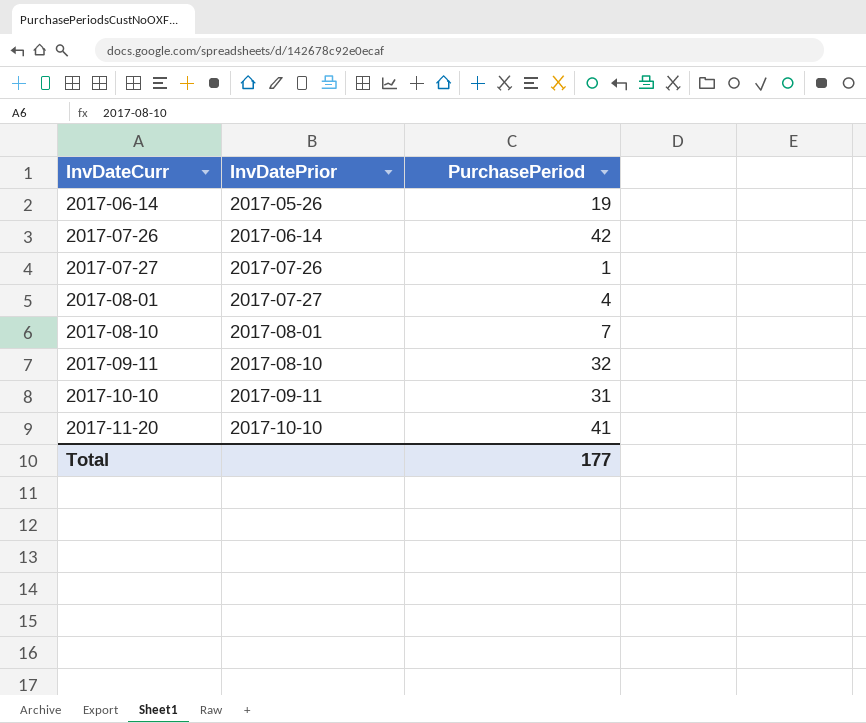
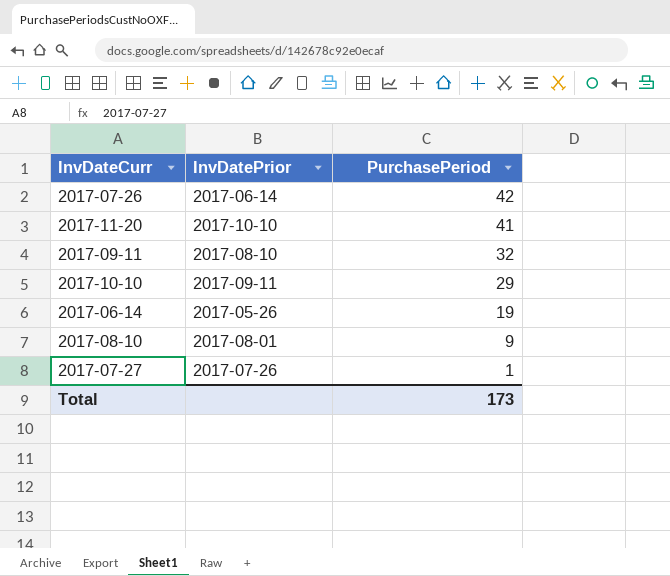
row order: InvDateCurr ascending -> PurchasePeriod descending
row 2017-08-01: 2017-07-27 | 4 -> none
2017-10-10 | PurchasePeriod: 31 -> 29
2017-08-10 | PurchasePeriod: 7 -> 9
Total | PurchasePeriod: 177 -> 173

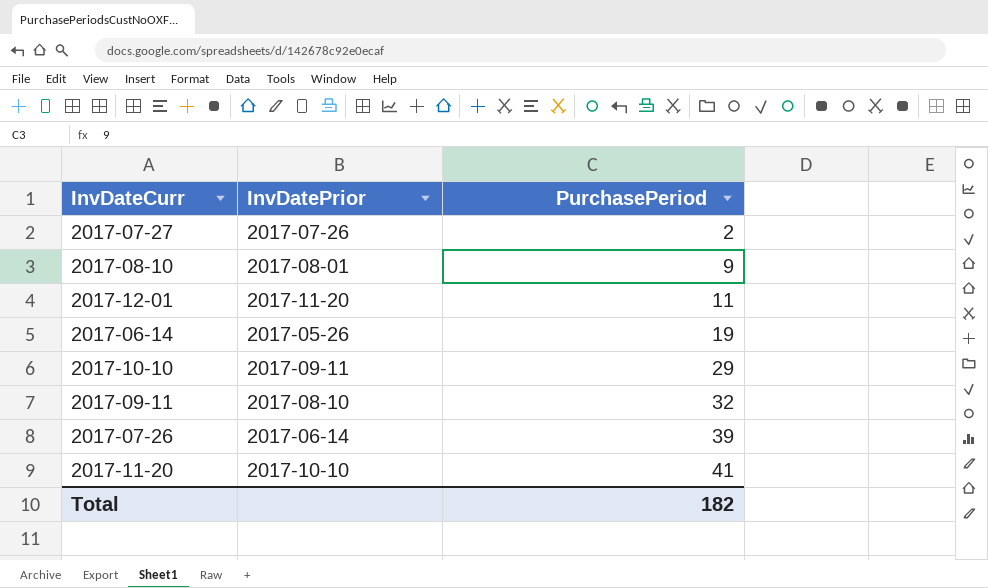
row order: PurchasePeriod descending -> PurchasePeriod ascending
2017-07-27 | PurchasePeriod: 1 -> 2
row 2017-12-01: none -> 2017-11-20 | 11
2017-07-26 | PurchasePeriod: 42 -> 39
Total | PurchasePeriod: 173 -> 182

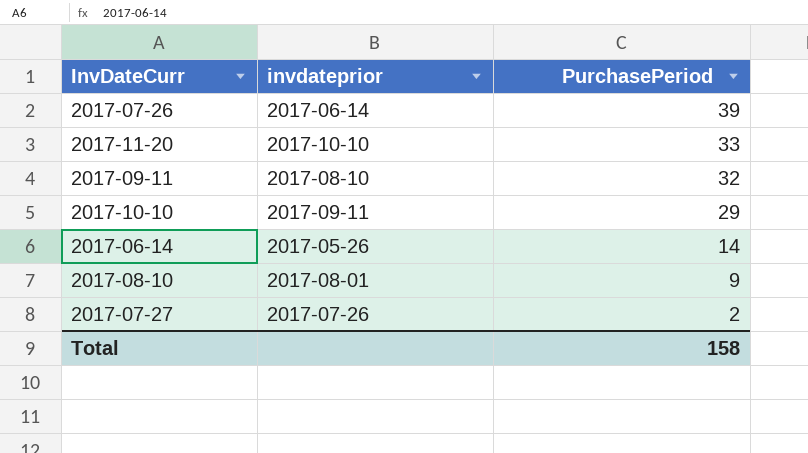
row order: PurchasePeriod ascending -> PurchasePeriod descending
column name: InvDatePrior -> invdateprior
row 2017-12-01: 2017-11-20 | 11 -> none
2017-11-20 | PurchasePeriod: 41 -> 33
2017-06-14 | PurchasePeriod: 19 -> 14
Total | PurchasePeriod: 182 -> 158

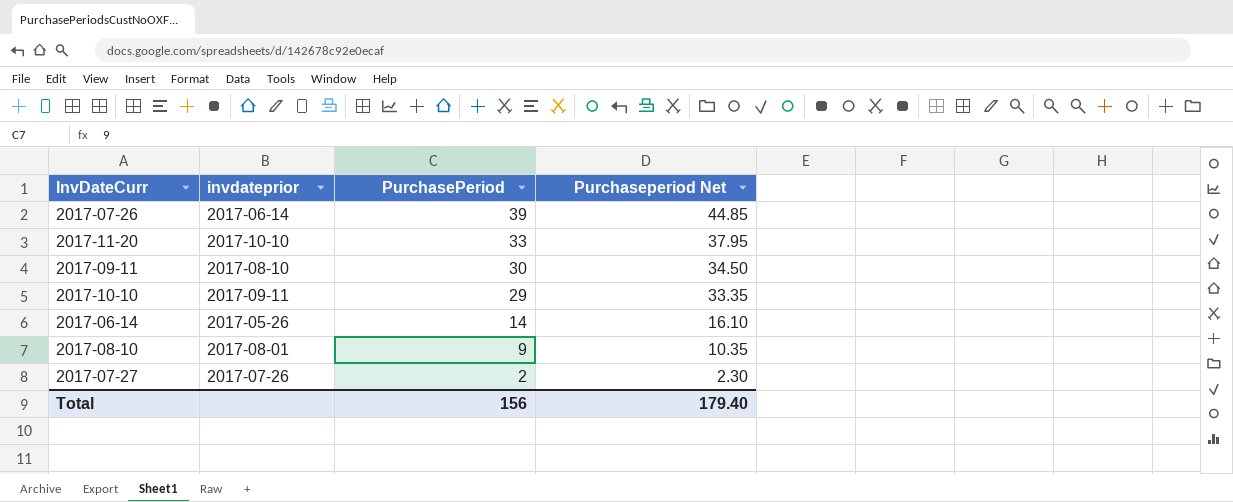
column Purchaseperiod Net | formula: none -> [PurchasePeriod] * 1.15
2017-09-11 | PurchasePeriod: 32 -> 30
Total | PurchasePeriod: 158 -> 156

